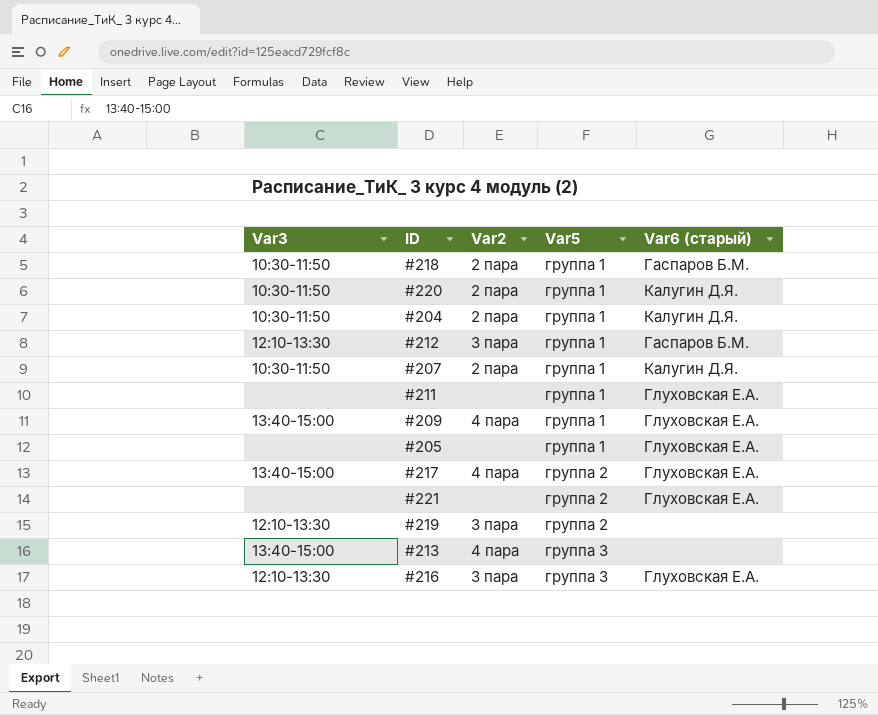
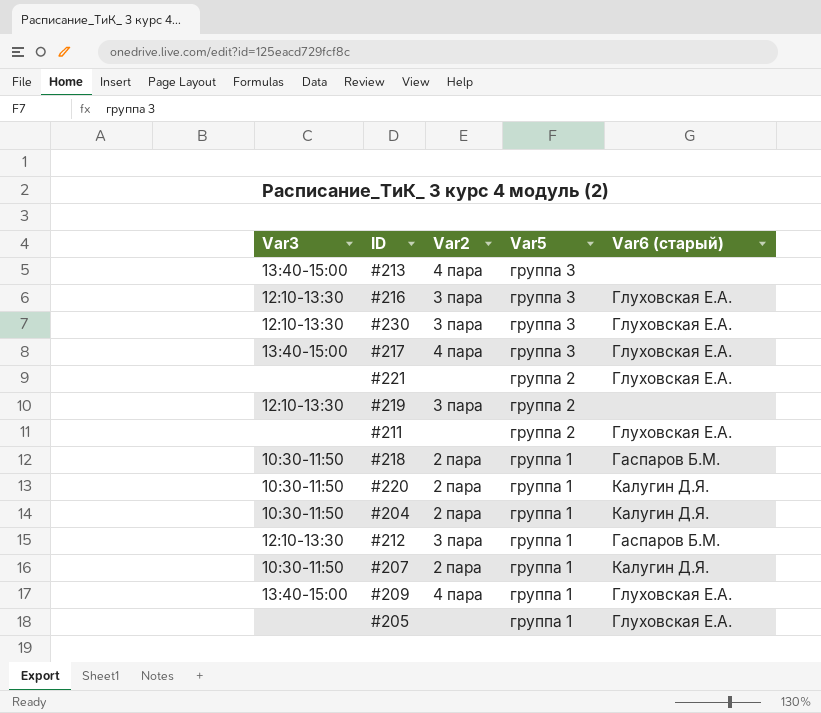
row order: Var5 ascending -> Var5 descending
row #230: none -> 12:10-13:30 | 3 пара | группа 3 | Глуховская Е.А.
#217 | Var5: группа 2 -> группа 3
#211 | Var5: группа 1 -> группа 2

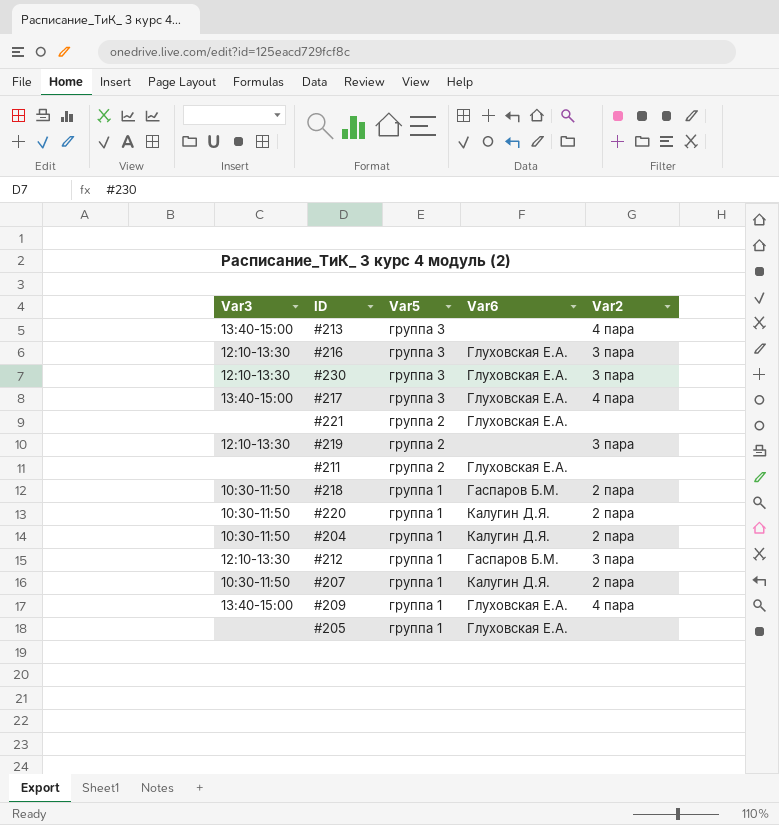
column name: Var6 (старый) -> Var6
column Var2 | position: 3 -> 5

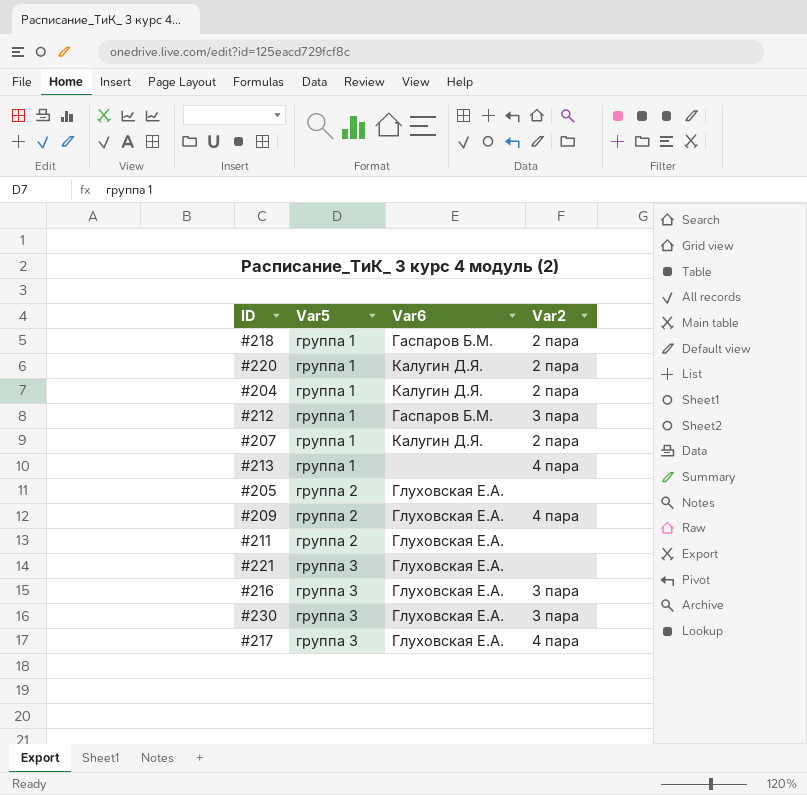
row order: Var5 descending -> Var5 ascending
column Var3 | position: 1 -> none
row #219: 12:10-13:30 | группа 2 | none | 3 пара -> none
#213 | Var5: группа 3 -> группа 1
#205 | Var5: группа 1 -> группа 2
#209 | Var5: группа 1 -> группа 2
#221 | Var5: группа 2 -> группа 3

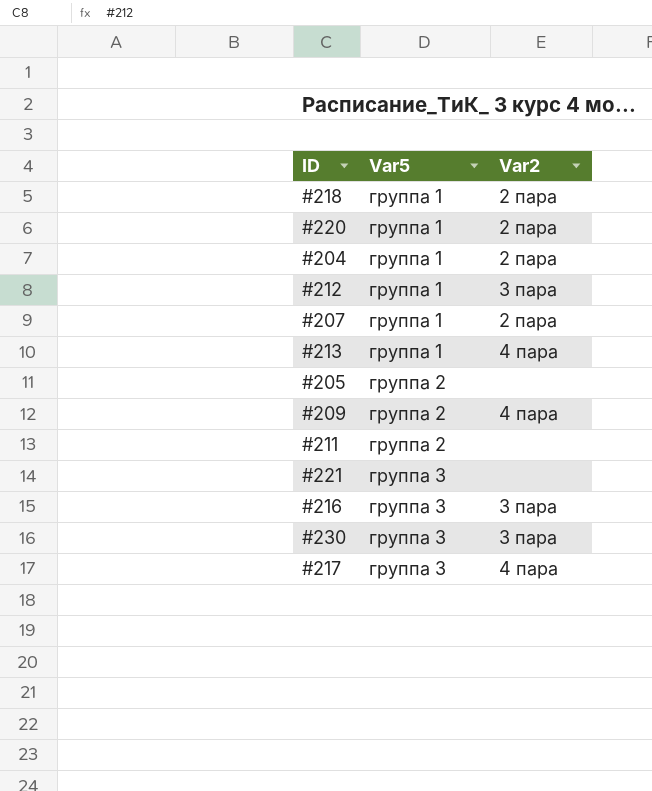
column Var6 | position: 3 -> none

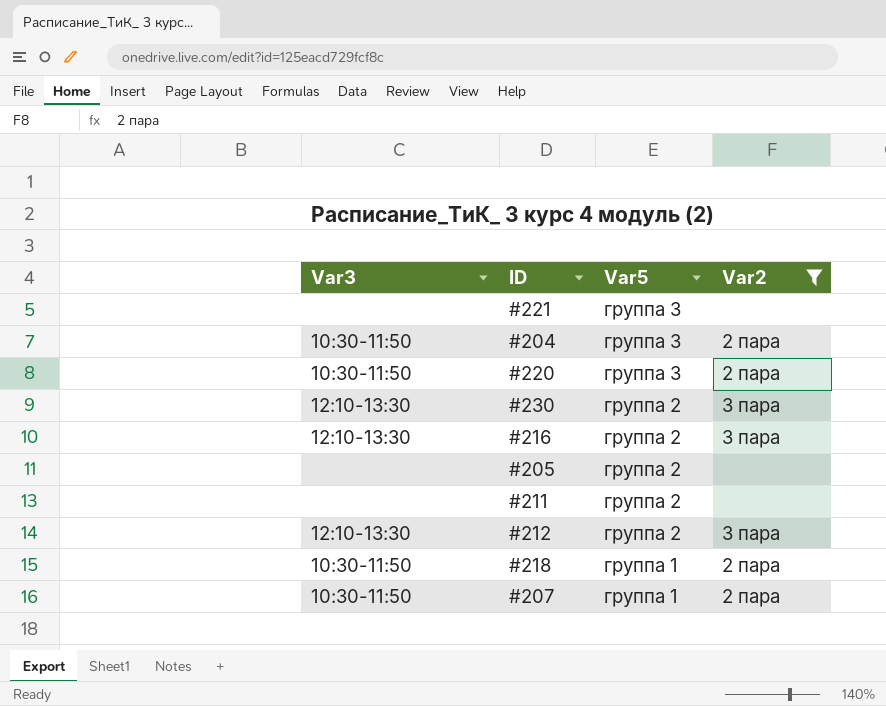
filter: none -> Var2 != 4 пара
row order: Var5 ascending -> Var5 descending
column Var3 | position: none -> 1
#204 | Var5: группа 1 -> группа 3
#220 | Var5: группа 1 -> группа 3
#230 | Var5: группа 3 -> группа 2
#216 | Var5: группа 3 -> группа 2
#212 | Var5: группа 1 -> группа 2

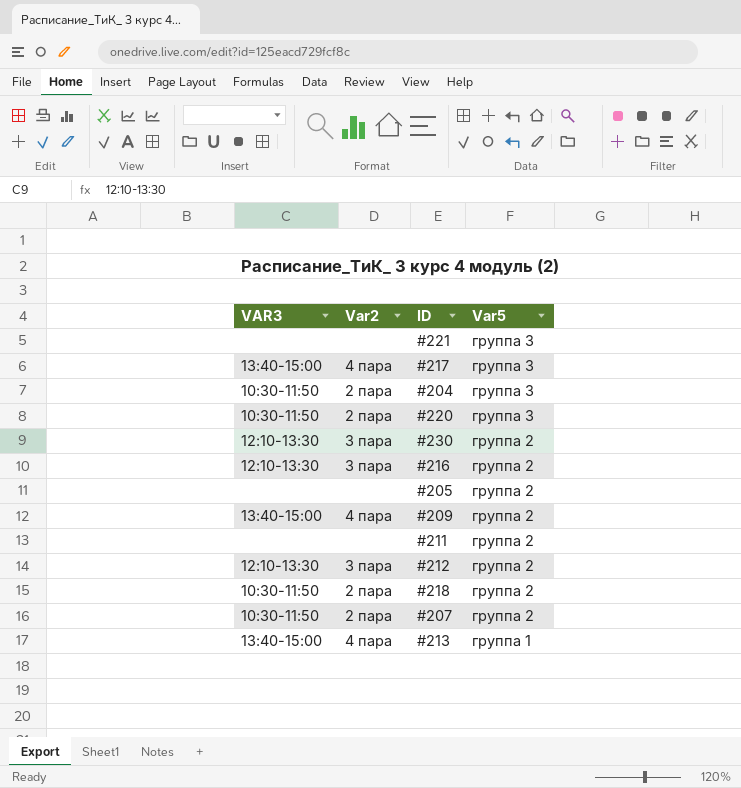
filter: Var2 != 4 пара -> none
column name: Var3 -> VAR3
column Var2 | position: 4 -> 2
#218 | Var5: группа 1 -> группа 2
#207 | Var5: группа 1 -> группа 2

